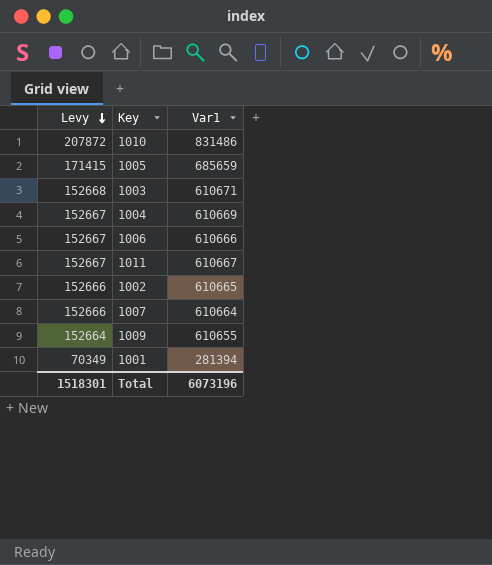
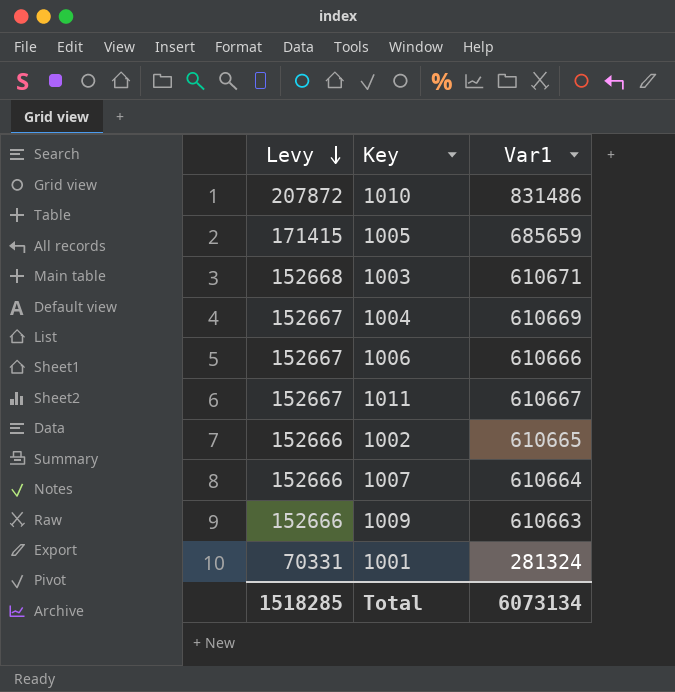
1009 | Levy: 152664 -> 152666
1009 | Var1: 610655 -> 610663
1001 | Levy: 70349 -> 70331
1001 | Var1: 281394 -> 281324
Total | Levy: 1518301 -> 1518285
Total | Var1: 6073196 -> 6073134

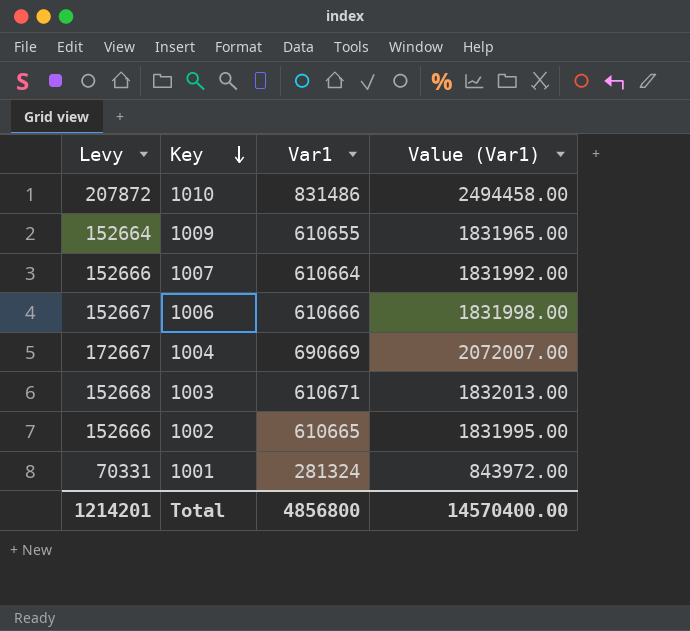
row order: Levy descending -> Key descending
column Value (Var1) | formula: none -> [Var1] * 3
row 1005: 171415 | 685659 -> none
row 1011: 152667 | 610667 -> none
1009 | Levy: 152666 -> 152664
1009 | Var1: 610663 -> 610655
1004 | Levy: 152667 -> 172667
1004 | Var1: 610669 -> 690669
Total | Levy: 1518285 -> 1214201
Total | Var1: 6073134 -> 4856800

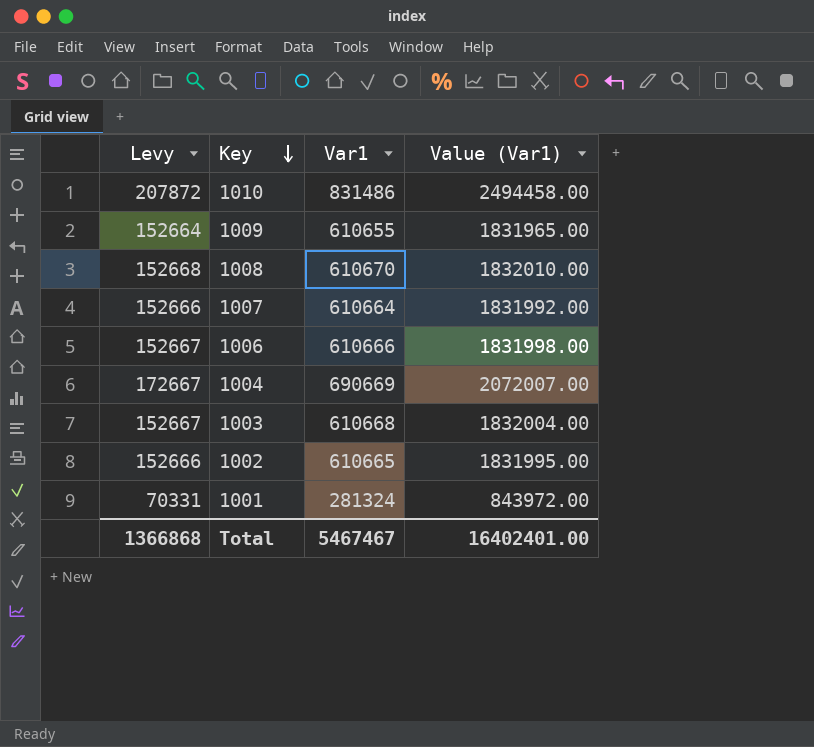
row 1008: none -> 152668 | 610670 | 1832010.00
1003 | Levy: 152668 -> 152667
1003 | Var1: 610671 -> 610668
1003 | Value (Var1): 1832013.00 -> 1832004.00
Total | Levy: 1214201 -> 1366868
Total | Var1: 4856800 -> 5467467
Total | Value (Var1): 14570400.00 -> 16402401.00

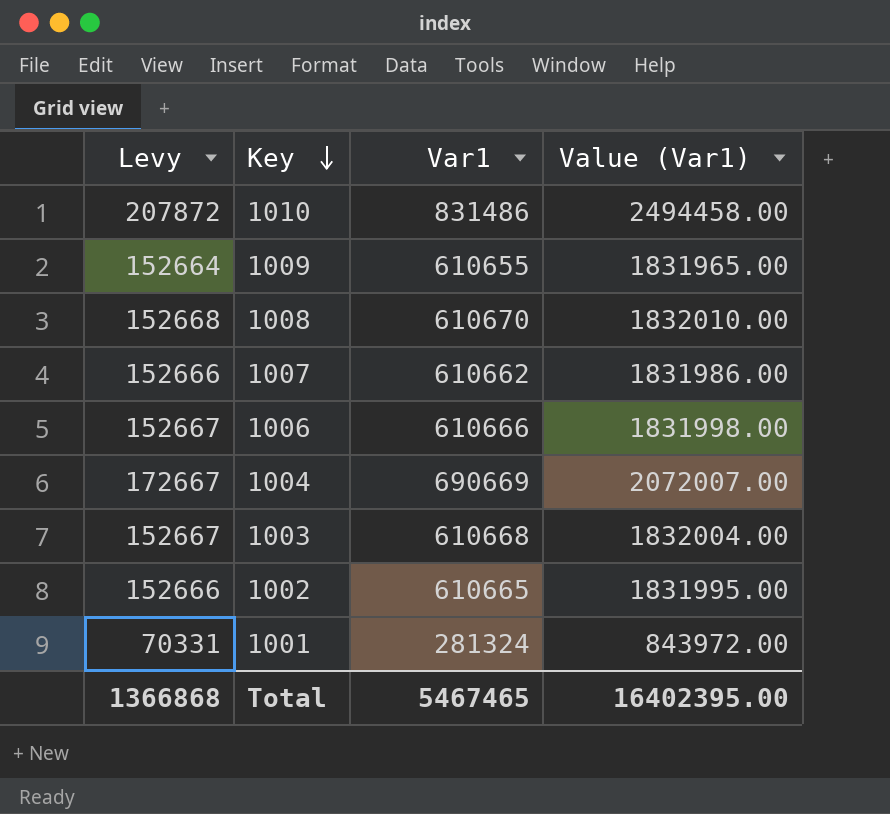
1007 | Var1: 610664 -> 610662
1007 | Value (Var1): 1831992.00 -> 1831986.00
Total | Var1: 5467467 -> 5467465
Total | Value (Var1): 16402401.00 -> 16402395.00

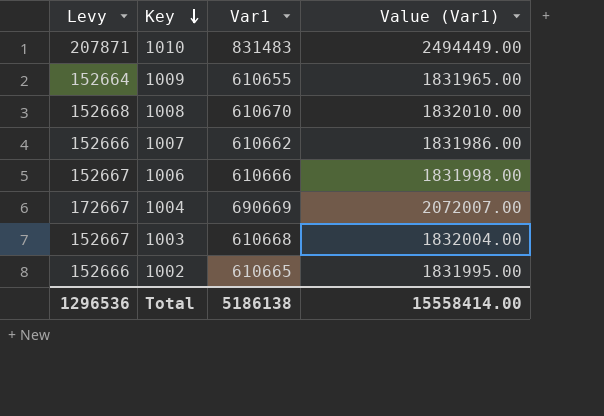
row 1001: 70331 | 281324 | 843972.00 -> none
1010 | Levy: 207872 -> 207871
1010 | Var1: 831486 -> 831483
1010 | Value (Var1): 2494458.00 -> 2494449.00
Total | Levy: 1366868 -> 1296536
Total | Var1: 5467465 -> 5186138
Total | Value (Var1): 16402395.00 -> 15558414.00

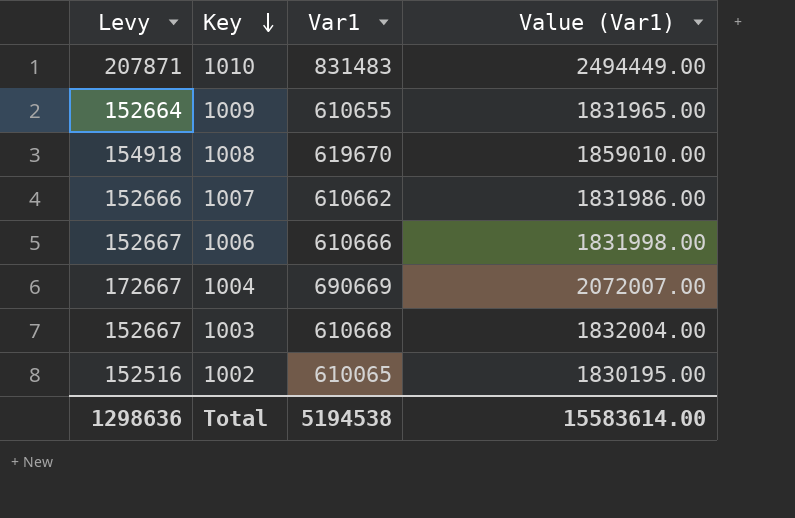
1008 | Levy: 152668 -> 154918
1008 | Var1: 610670 -> 619670
1008 | Value (Var1): 1832010.00 -> 1859010.00
1002 | Levy: 152666 -> 152516
1002 | Var1: 610665 -> 610065
1002 | Value (Var1): 1831995.00 -> 1830195.00
Total | Levy: 1296536 -> 1298636
Total | Var1: 5186138 -> 5194538
Total | Value (Var1): 15558414.00 -> 15583614.00

